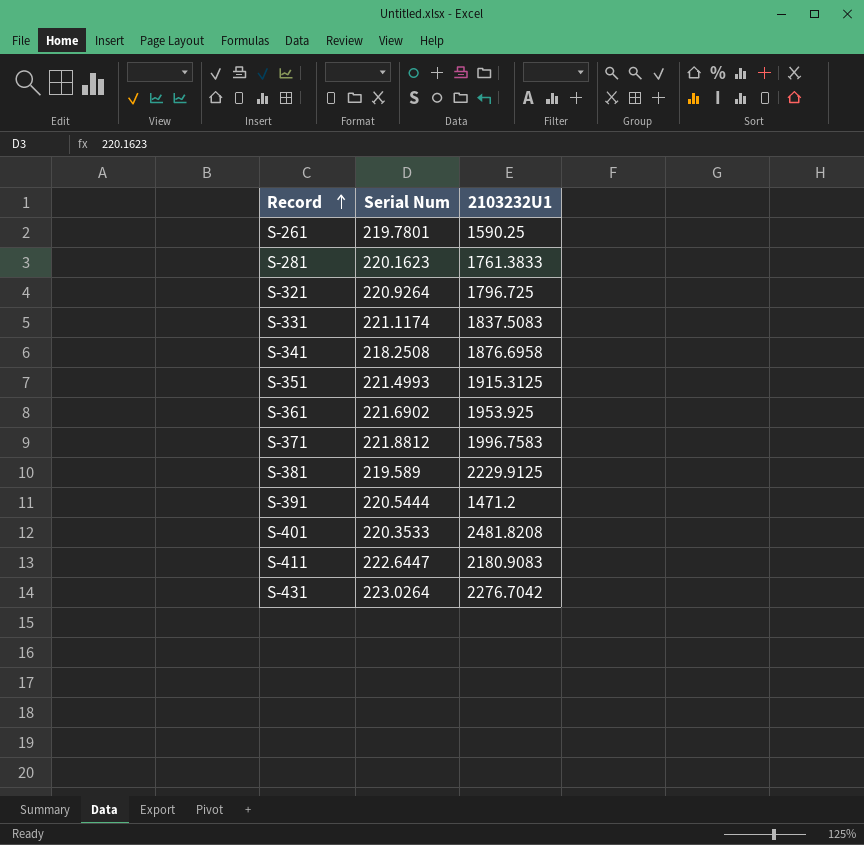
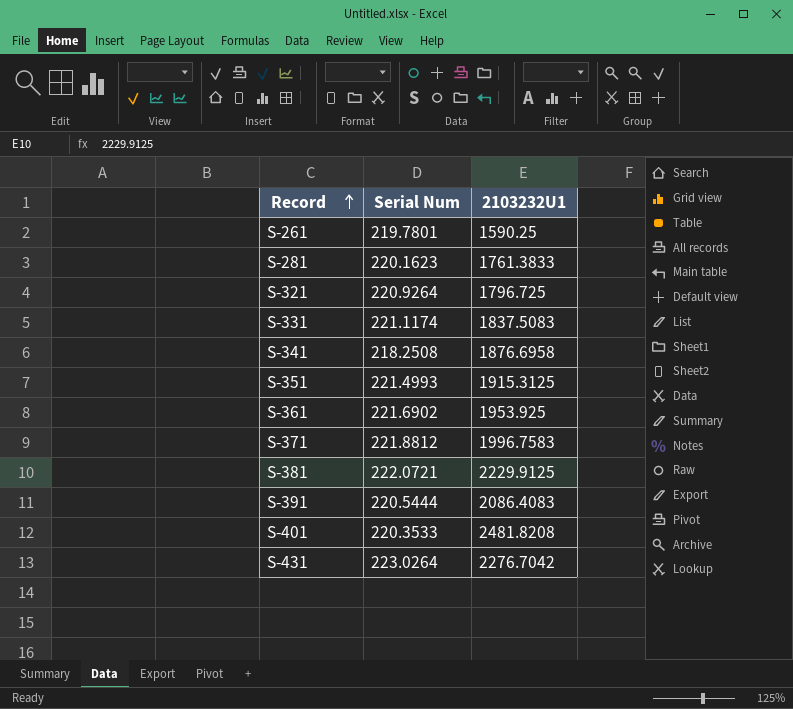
row S-411: 222.6447 | 2180.9083 -> none
S-381 | Serial Num: 219.589 -> 222.0721
S-391 | 2103232U1: 1471.2 -> 2086.4083

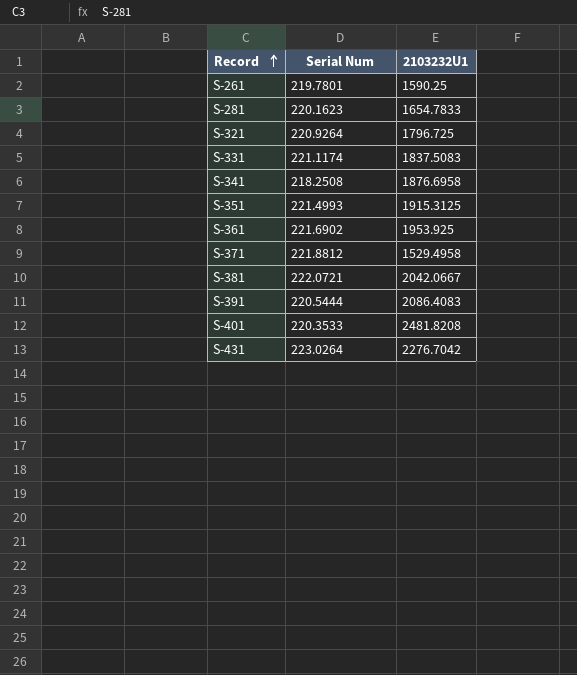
S-281 | 2103232U1: 1761.3833 -> 1654.7833
S-371 | 2103232U1: 1996.7583 -> 1529.4958
S-381 | 2103232U1: 2229.9125 -> 2042.0667

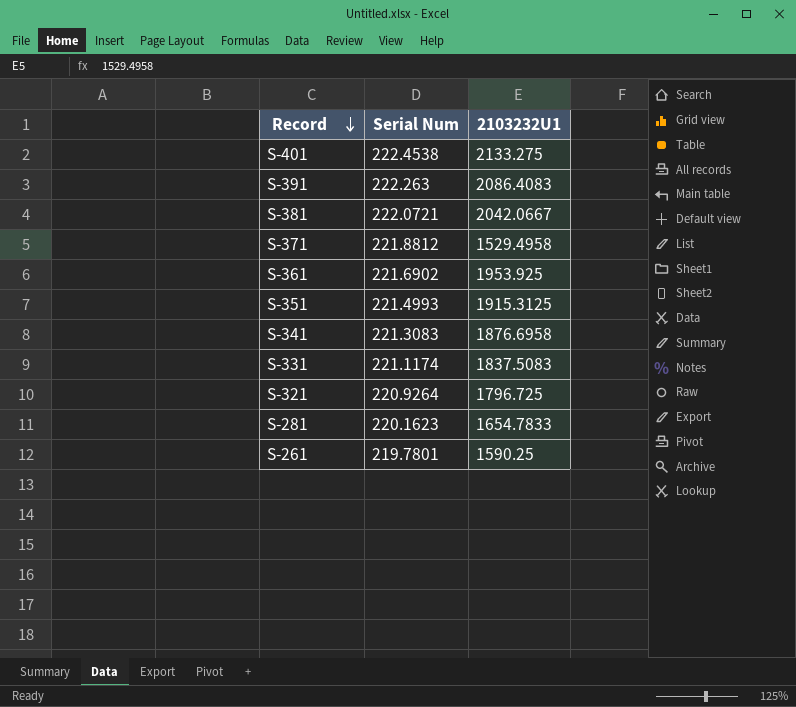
row order: Record ascending -> Record descending
row S-431: 223.0264 | 2276.7042 -> none
S-401 | Serial Num: 220.3533 -> 222.4538
S-401 | 2103232U1: 2481.8208 -> 2133.275
S-391 | Serial Num: 220.5444 -> 222.263
S-341 | Serial Num: 218.2508 -> 221.3083

